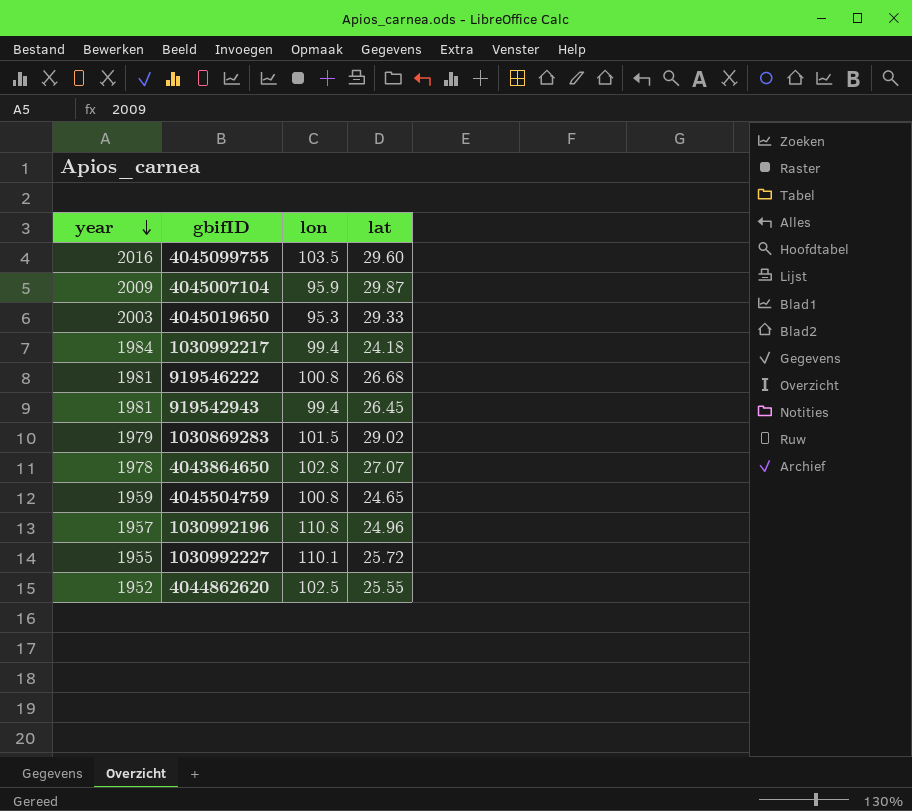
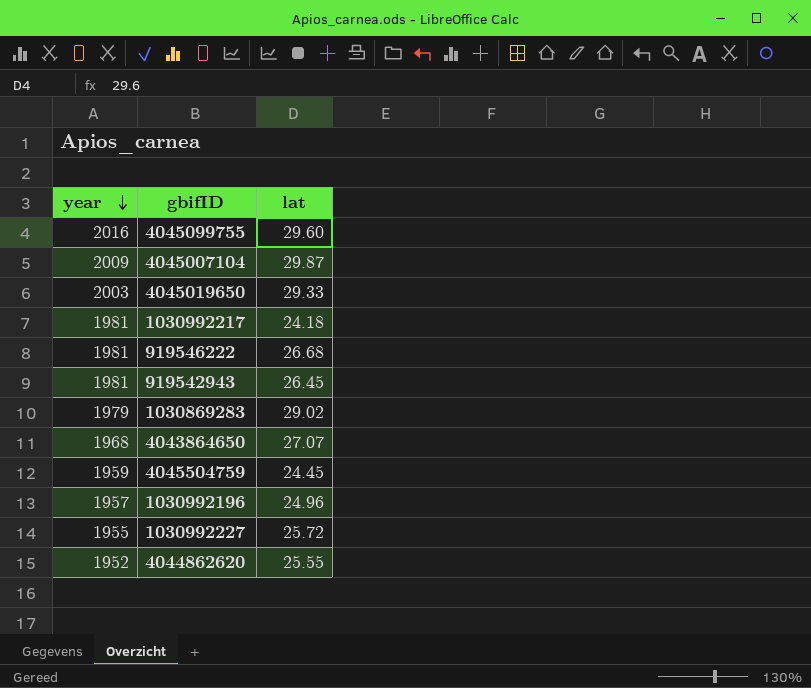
column lon | position: 3 -> none
1030992217 | year: 1984 -> 1981
4043864650 | year: 1978 -> 1968
4045504759 | lat: 24.65 -> 24.45

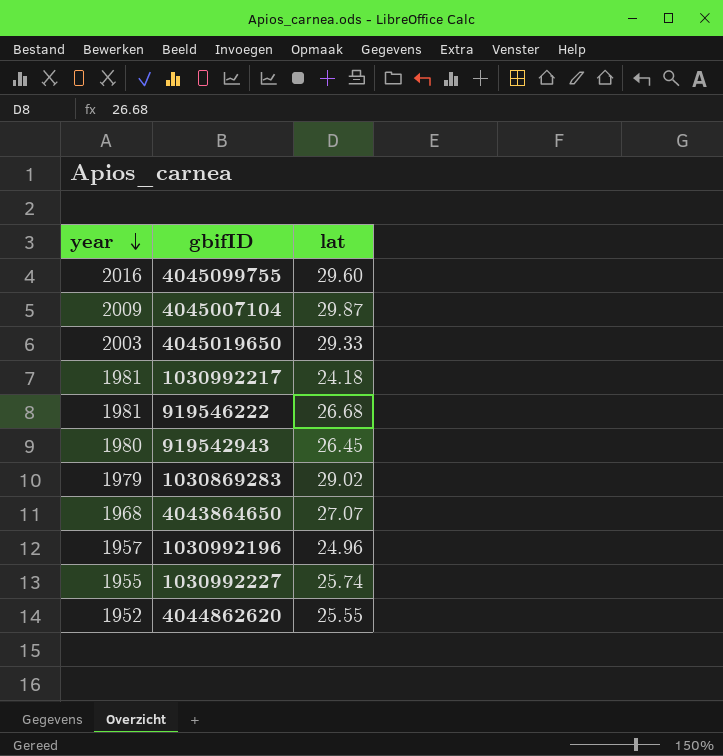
row 4045504759: 1959 | 24.45 -> none
919542943 | year: 1981 -> 1980
1030992227 | lat: 25.72 -> 25.74

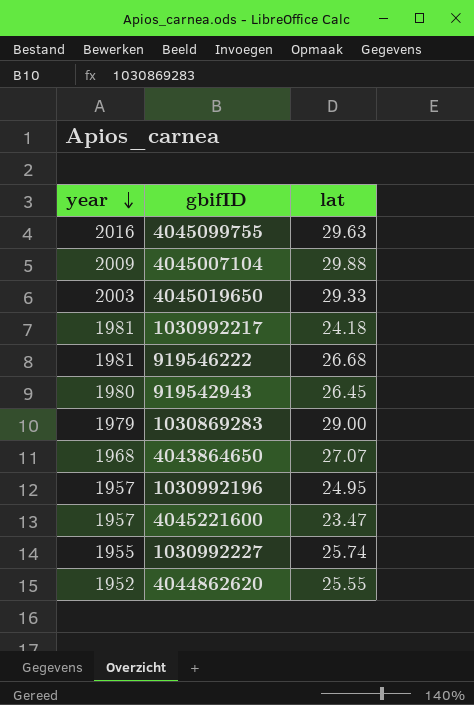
4045099755 | lat: 29.60 -> 29.63
4045007104 | lat: 29.87 -> 29.88
1030869283 | lat: 29.02 -> 29.00
1030992196 | lat: 24.96 -> 24.95
row 4045221600: none -> 1957 | 23.47

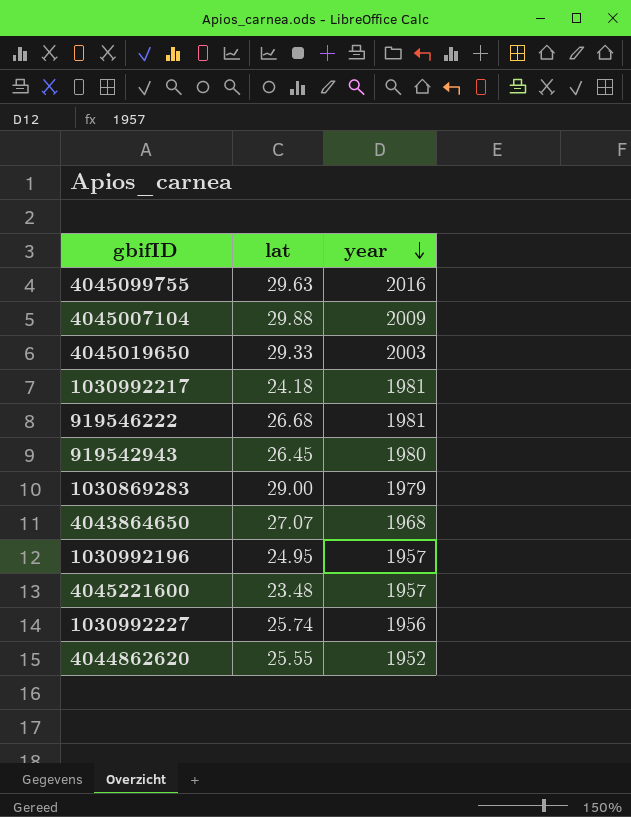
column year | position: 1 -> 3
4045221600 | lat: 23.47 -> 23.48
1030992227 | year: 1955 -> 1956

